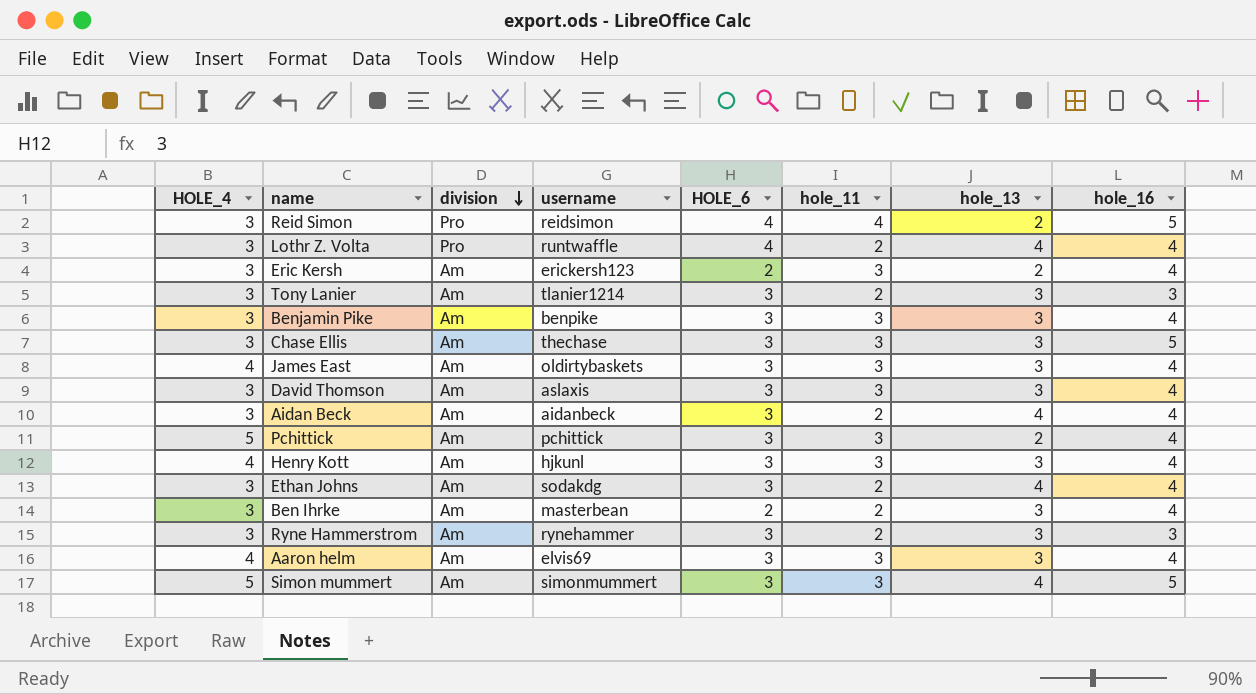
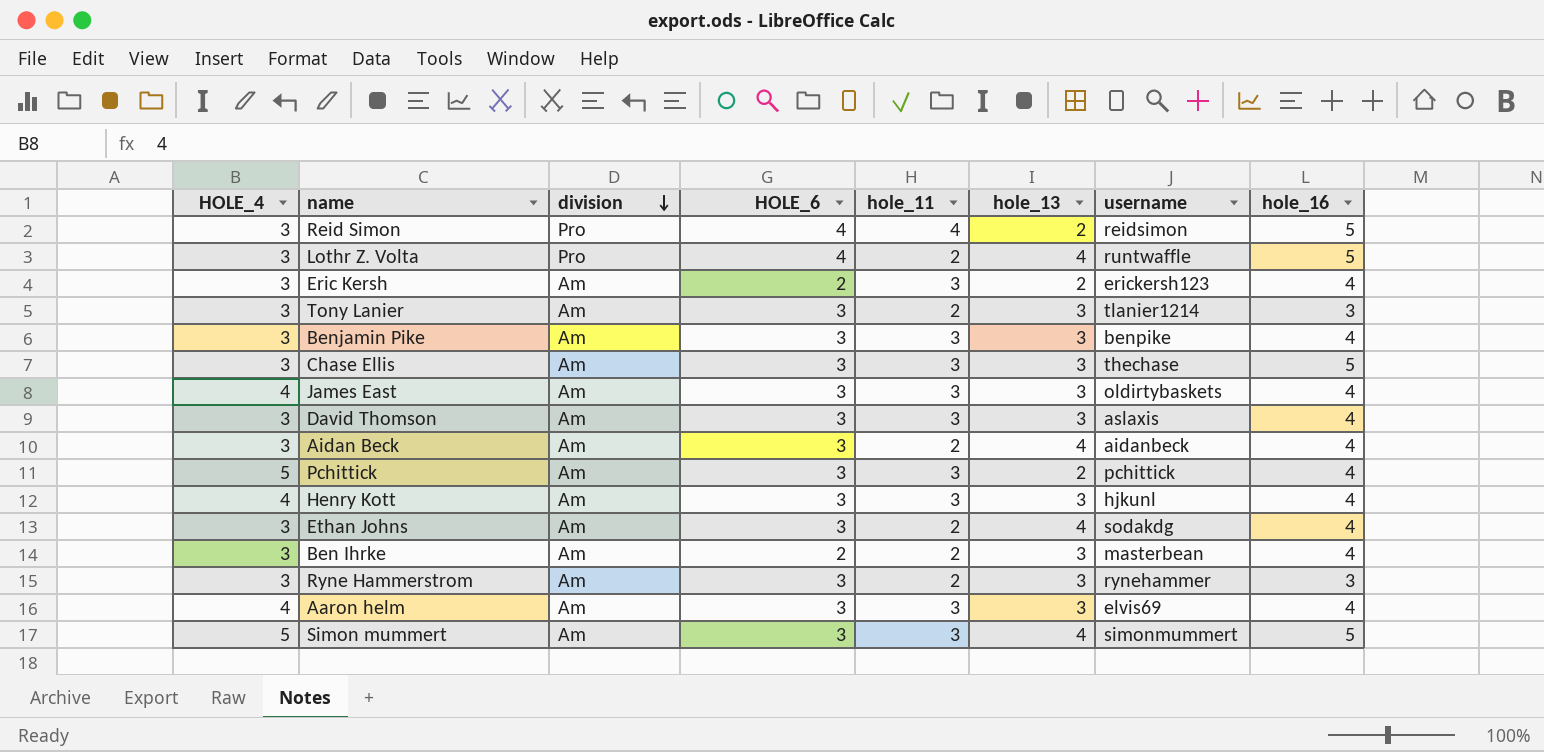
column username | position: 4 -> 7
Lothr Z. Volta | hole_16: 4 -> 5

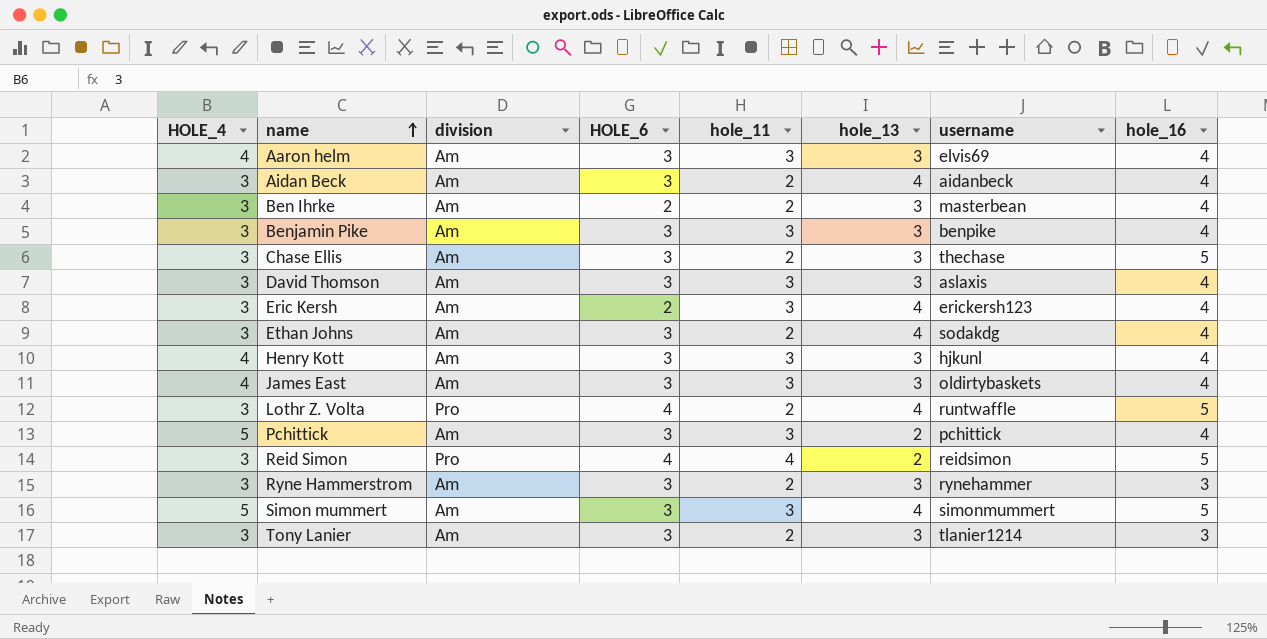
row order: division descending -> name ascending
Chase Ellis | hole_11: 3 -> 2
Eric Kersh | hole_13: 2 -> 4

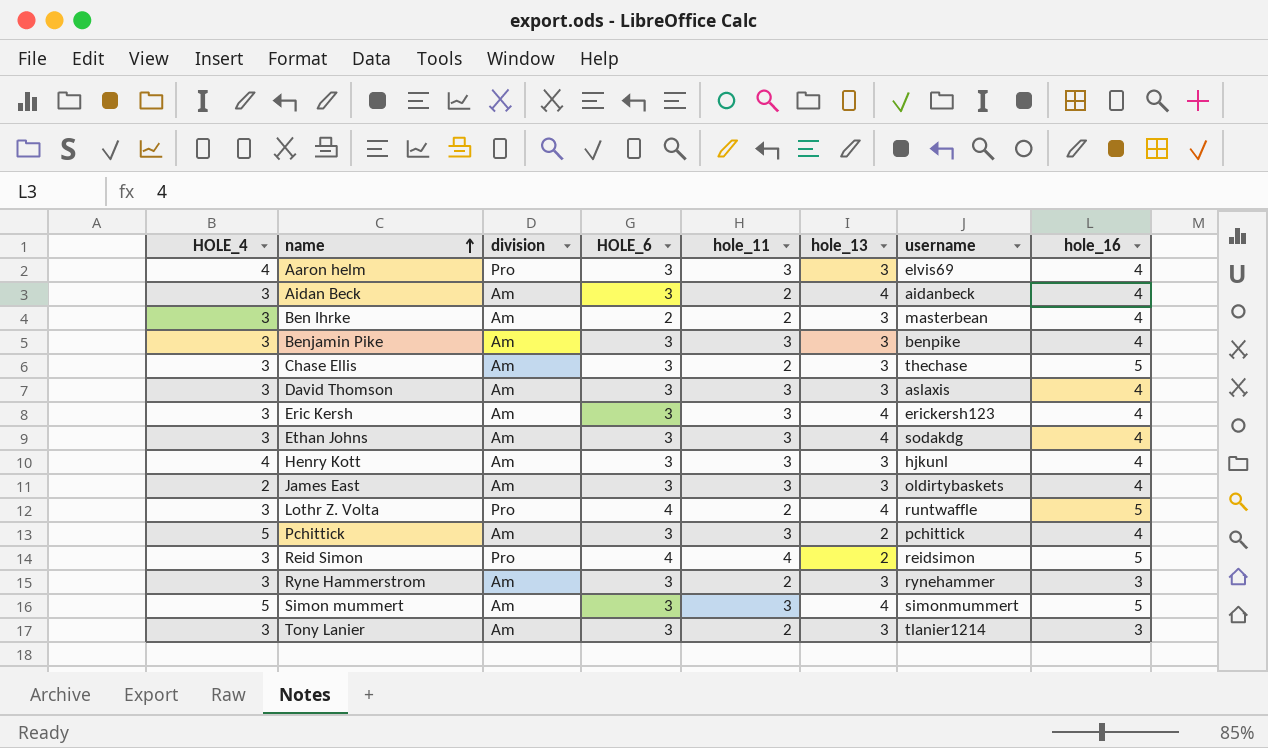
Aaron helm | division: Am -> Pro
Eric Kersh | HOLE_6: 2 -> 3
Ethan Johns | hole_11: 2 -> 3
James East | HOLE_4: 4 -> 2

